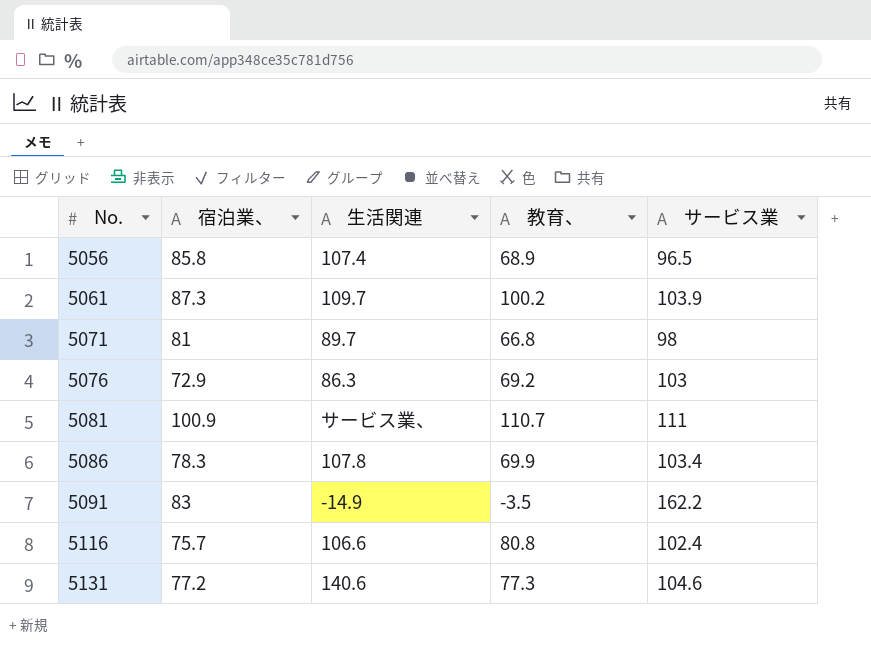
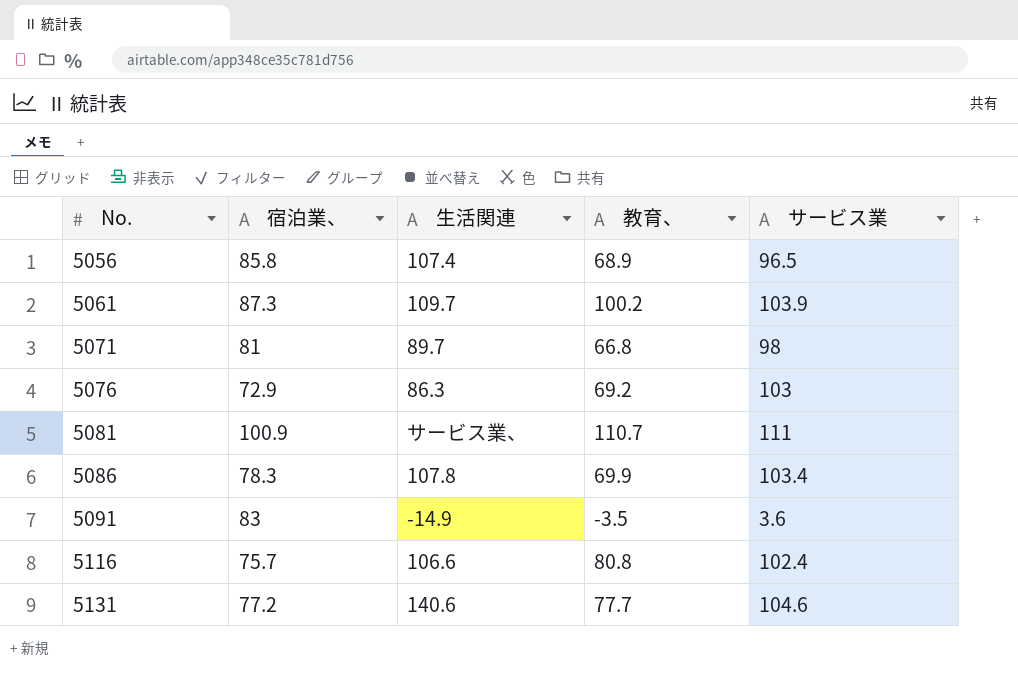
5091 | サービス業: 162.2 -> 3.6
5131 | 教育、: 77.3 -> 77.7

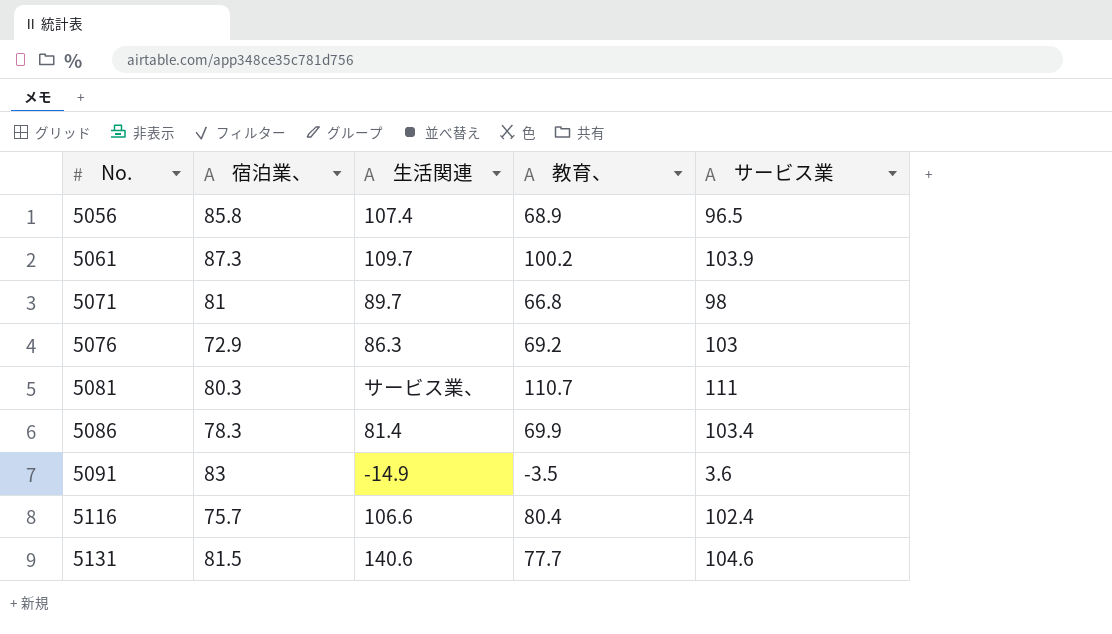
5081 | 宿泊業、: 100.9 -> 80.3
5086 | 生活関連: 107.8 -> 81.4
5116 | 教育、: 80.8 -> 80.4
5131 | 宿泊業、: 77.2 -> 81.5

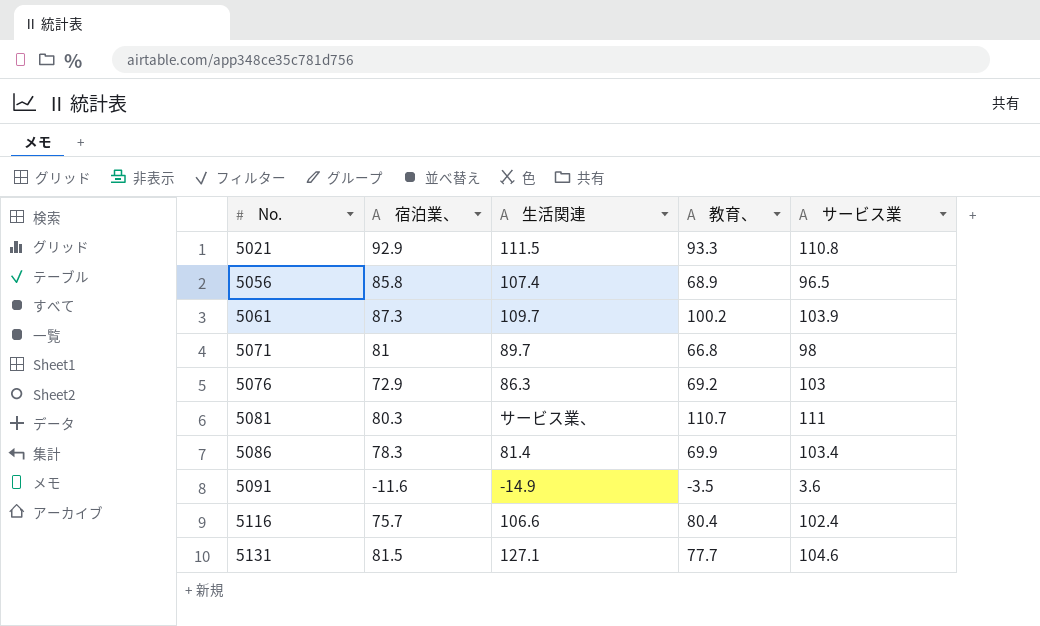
row 5021: none -> 92.9 | 111.5 | 93.3 | 110.8
5091 | 宿泊業、: 83 -> -11.6
5131 | 生活関連: 140.6 -> 127.1

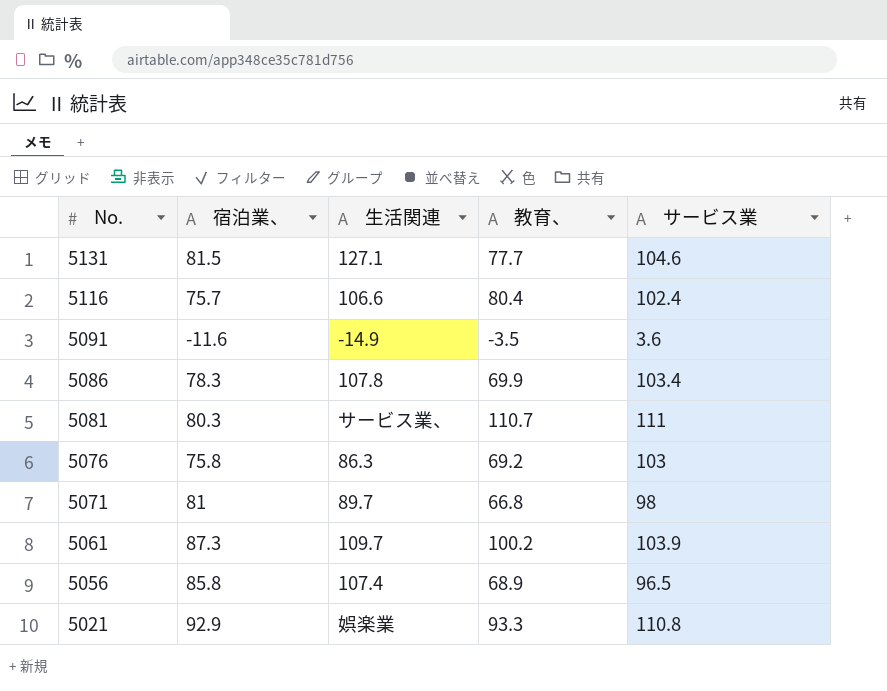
row order: No. ascending -> No. descending
5086 | 生活関連: 81.4 -> 107.8
5076 | 宿泊業、: 72.9 -> 75.8
5021 | 生活関連: 111.5 -> 娯楽業

